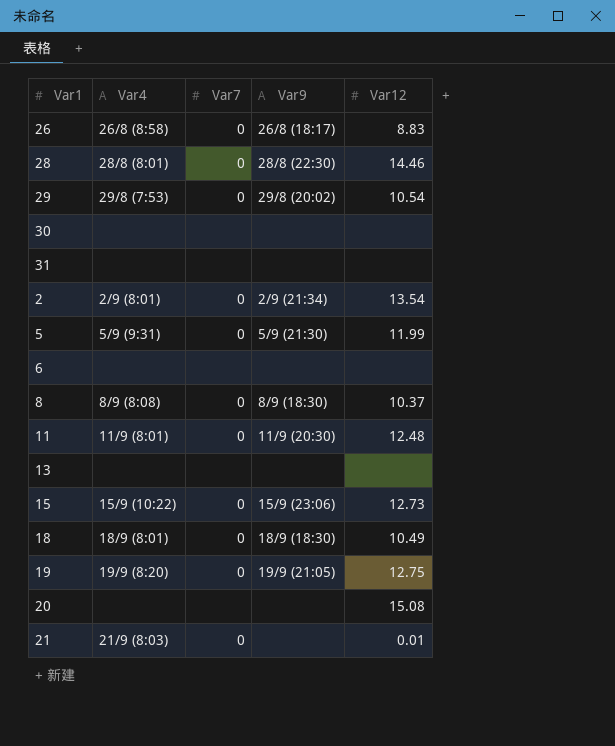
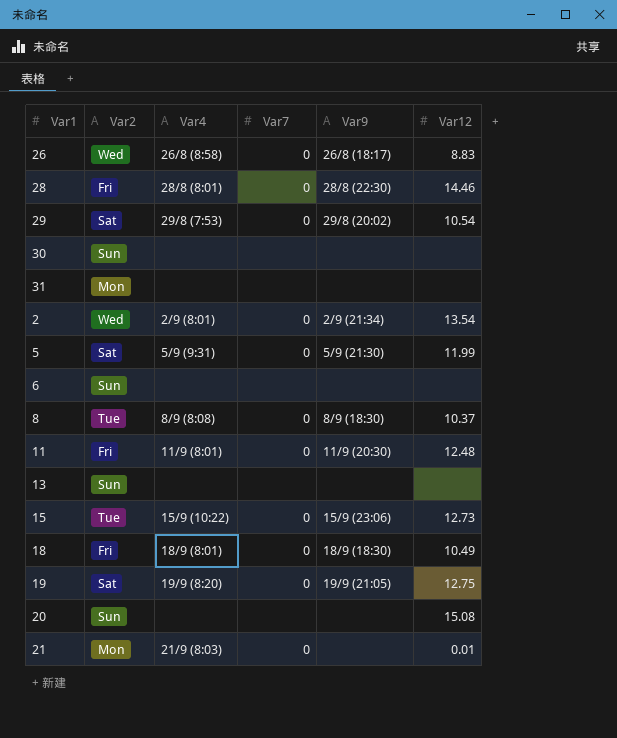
column Var2 | position: none -> 2

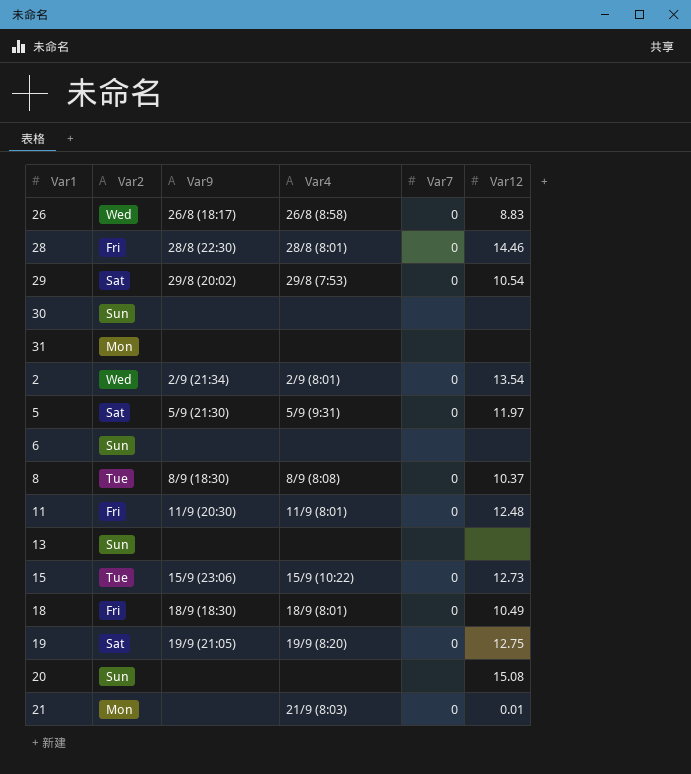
column Var9 | position: 5 -> 3
5 | Var12: 11.99 -> 11.97

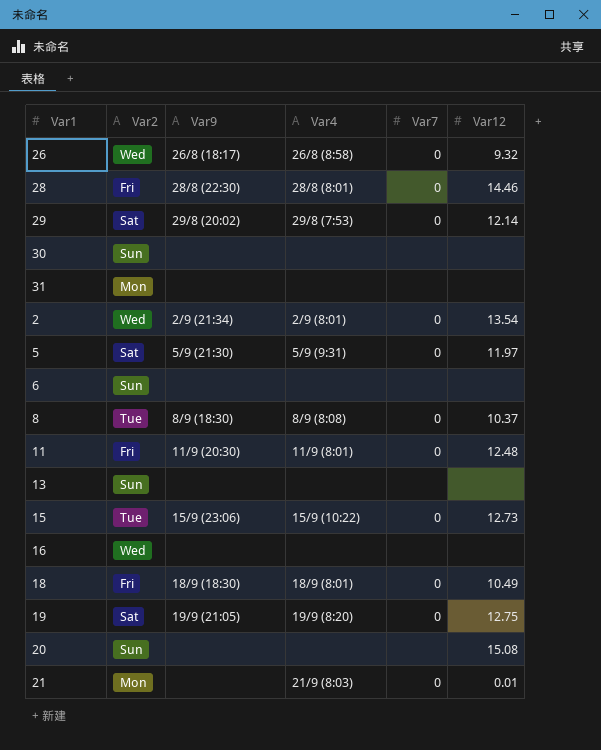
26 | Var12: 8.83 -> 9.32
29 | Var12: 10.54 -> 12.14
row 16: none -> Wed | none | none | none | none

